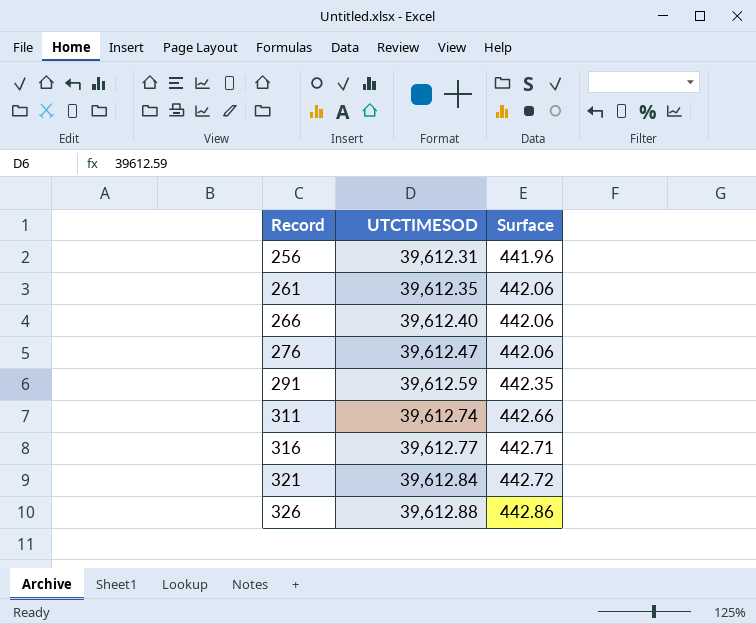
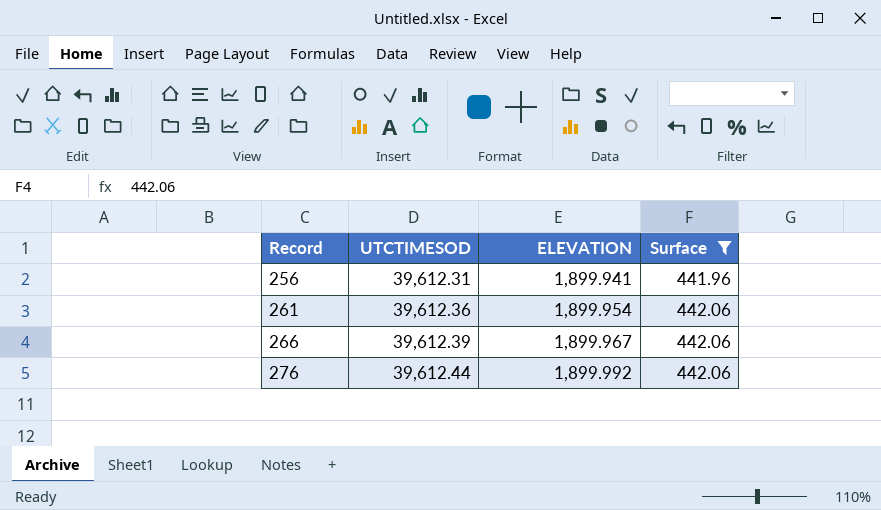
filter: none -> Surface <= 442.06
column ELEVATION | position: none -> 3
261 | UTCTIMESOD: 39,612.35 -> 39,612.36
266 | UTCTIMESOD: 39,612.40 -> 39,612.39
276 | UTCTIMESOD: 39,612.47 -> 39,612.44

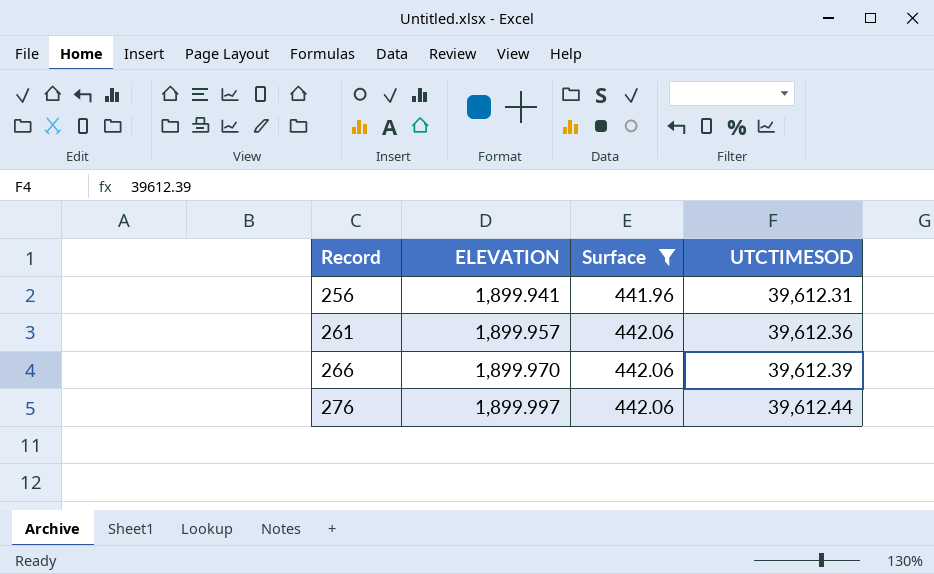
column UTCTIMESOD | position: 2 -> 4
261 | ELEVATION: 1,899.954 -> 1,899.957
266 | ELEVATION: 1,899.967 -> 1,899.970
276 | ELEVATION: 1,899.992 -> 1,899.997

